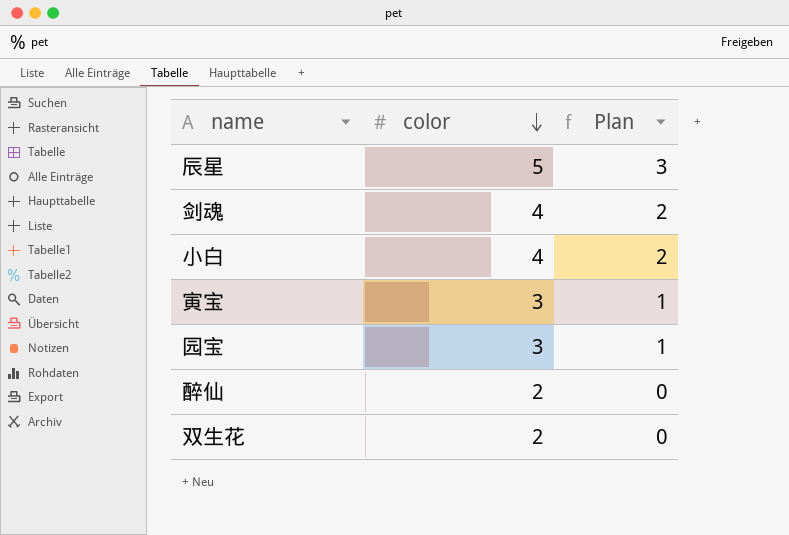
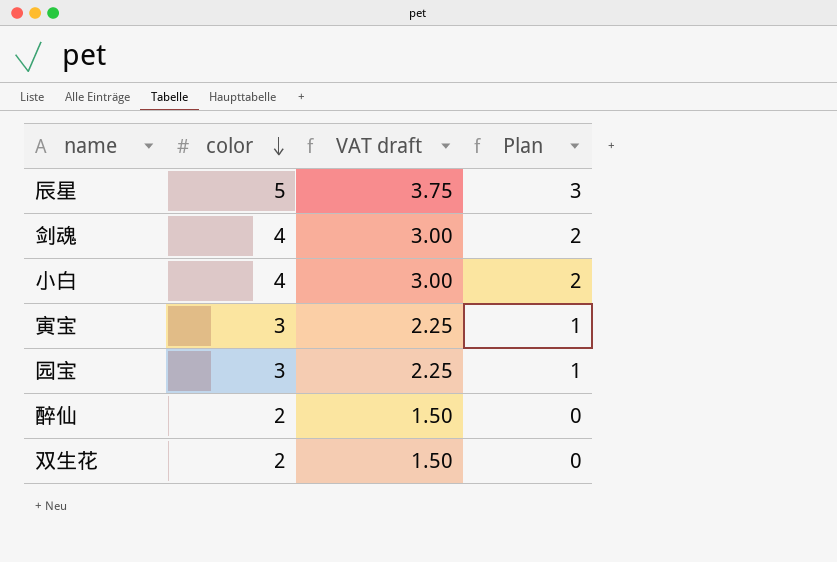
column VAT draft | formula: none -> [color] * 0.75

